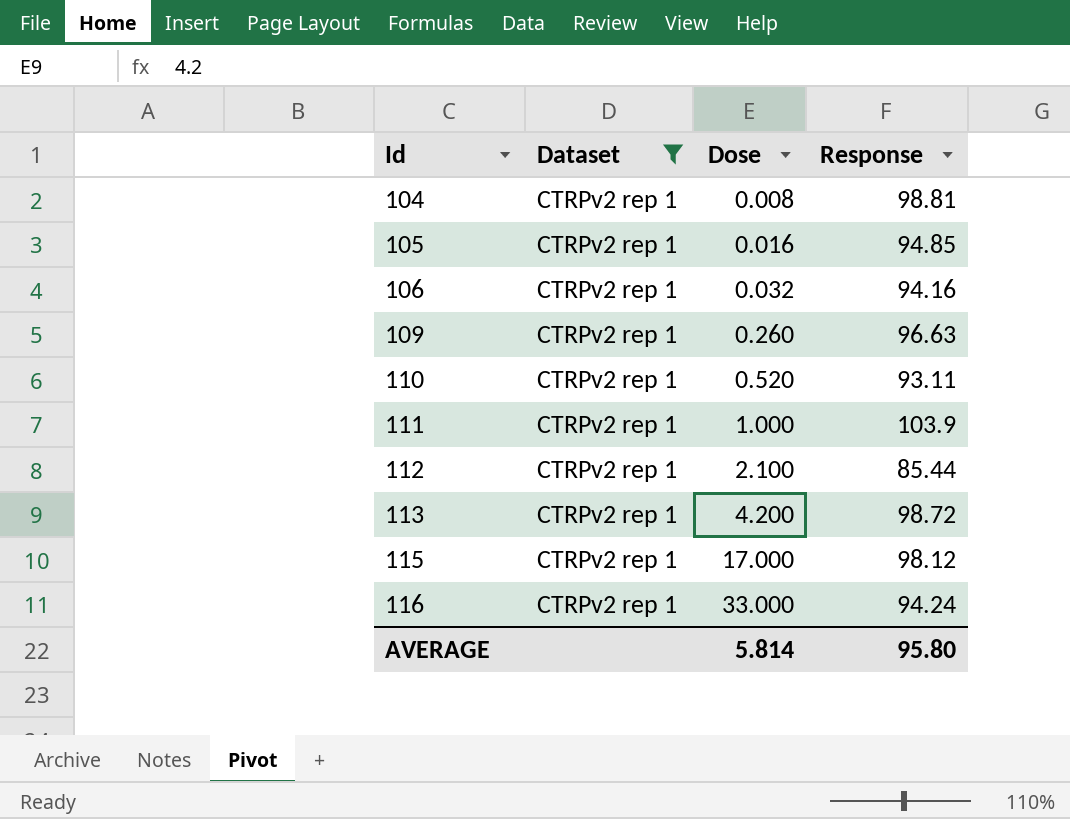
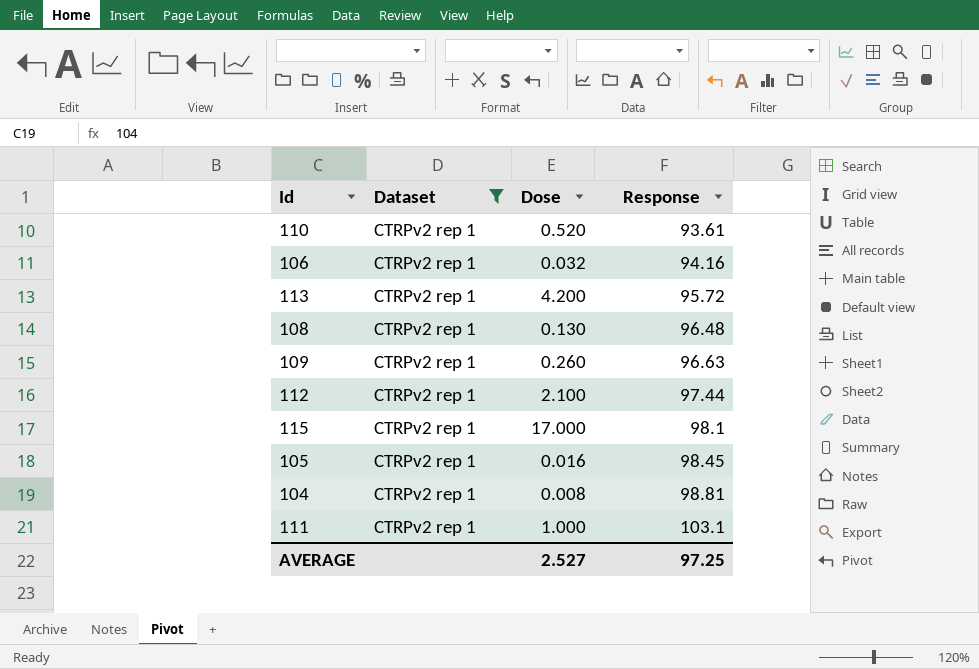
row order: Id ascending -> Response ascending
row 116: CTRPv2 rep 1 | 33.000 | 94.24 -> none
110 | Response: 93.11 -> 93.61
113 | Response: 98.72 -> 95.72
row 108: none -> CTRPv2 rep 1 | 0.130 | 96.48
112 | Response: 85.44 -> 97.44
115 | Response: 98.12 -> 98.1
105 | Response: 94.85 -> 98.45
111 | Response: 103.9 -> 103.1
AVERAGE | Dose: 5.814 -> 2.527
AVERAGE | Response: 95.80 -> 97.25

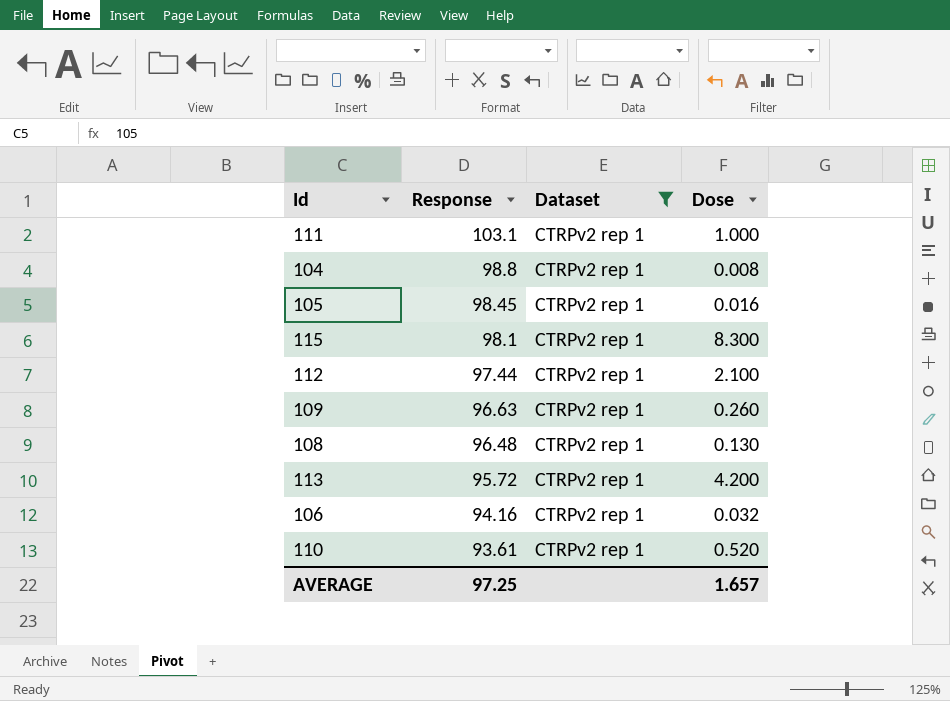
row order: Response ascending -> Response descending
column Response | position: 4 -> 2
104 | Response: 98.81 -> 98.8
115 | Dose: 17.000 -> 8.300
AVERAGE | Dose: 2.527 -> 1.657

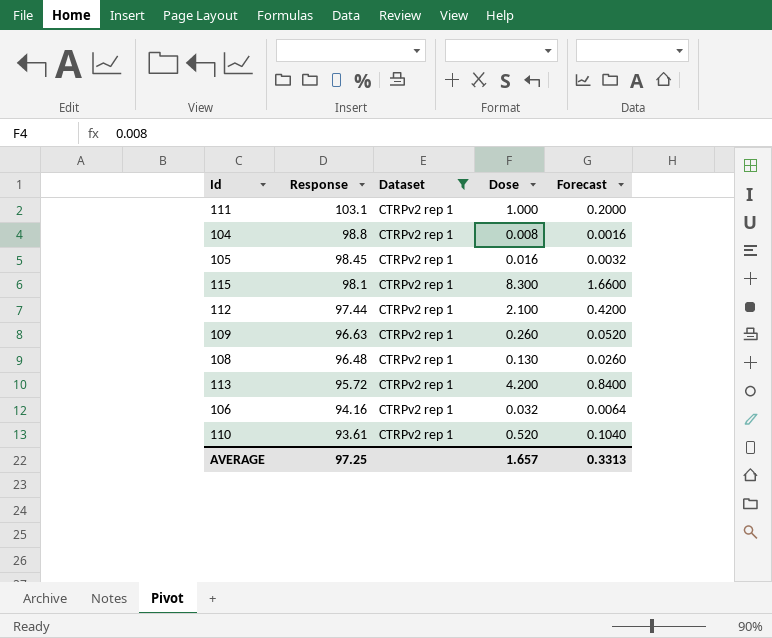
column Forecast | formula: none -> [Dose] * 0.2

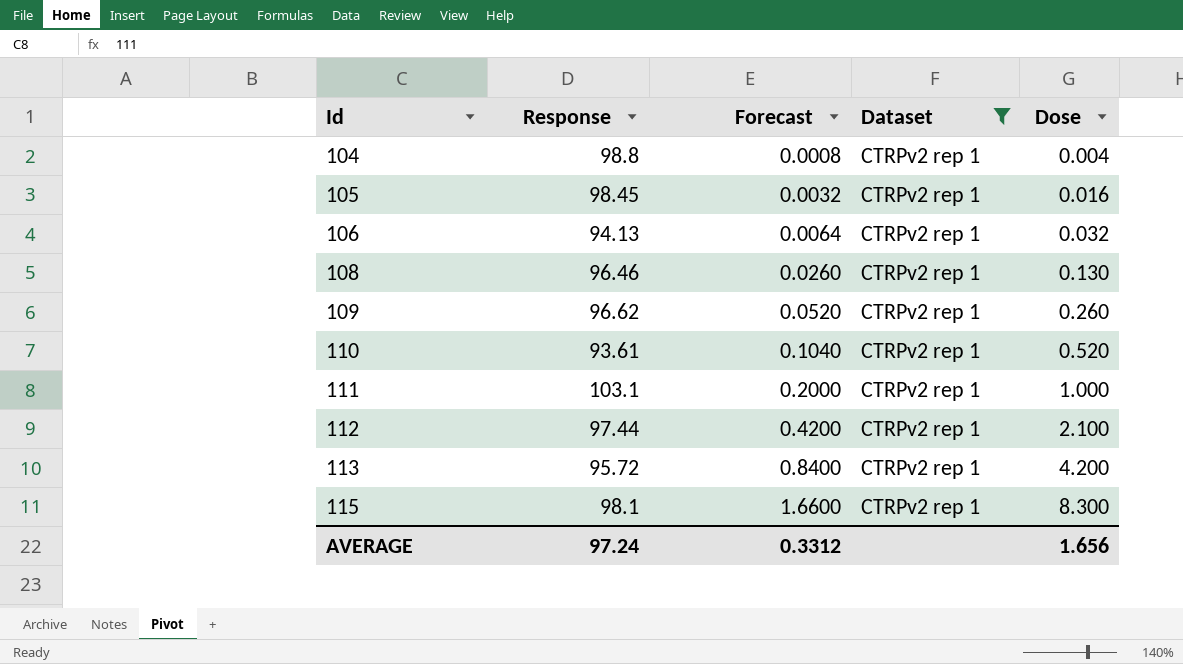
row order: Response descending -> Id ascending
column Forecast | position: 5 -> 3
104 | Forecast: 0.0016 -> 0.0008
104 | Dose: 0.008 -> 0.004
106 | Response: 94.16 -> 94.13
108 | Response: 96.48 -> 96.46
109 | Response: 96.63 -> 96.62
AVERAGE | Response: 97.25 -> 97.24
AVERAGE | Forecast: 0.3313 -> 0.3312
AVERAGE | Dose: 1.657 -> 1.656

